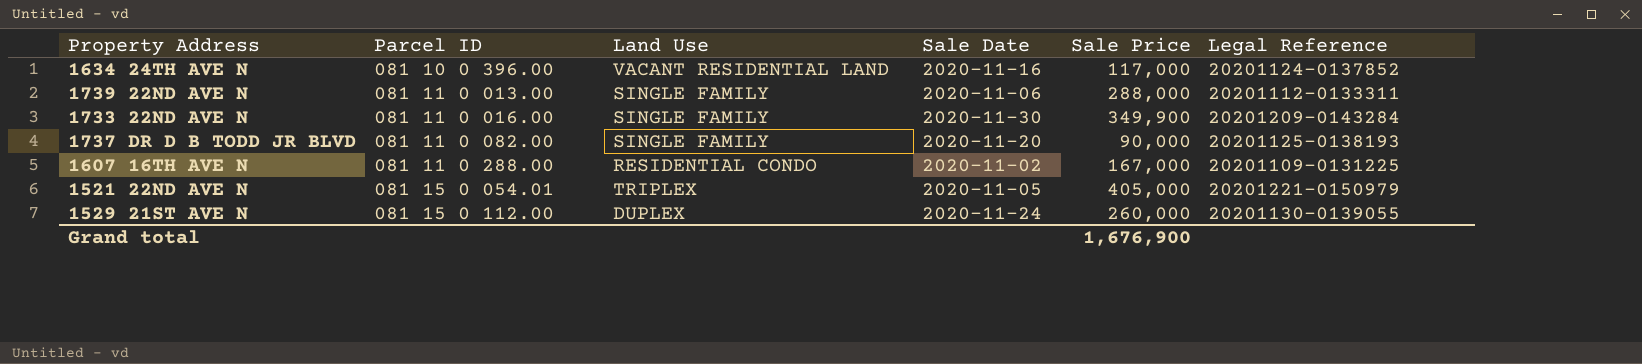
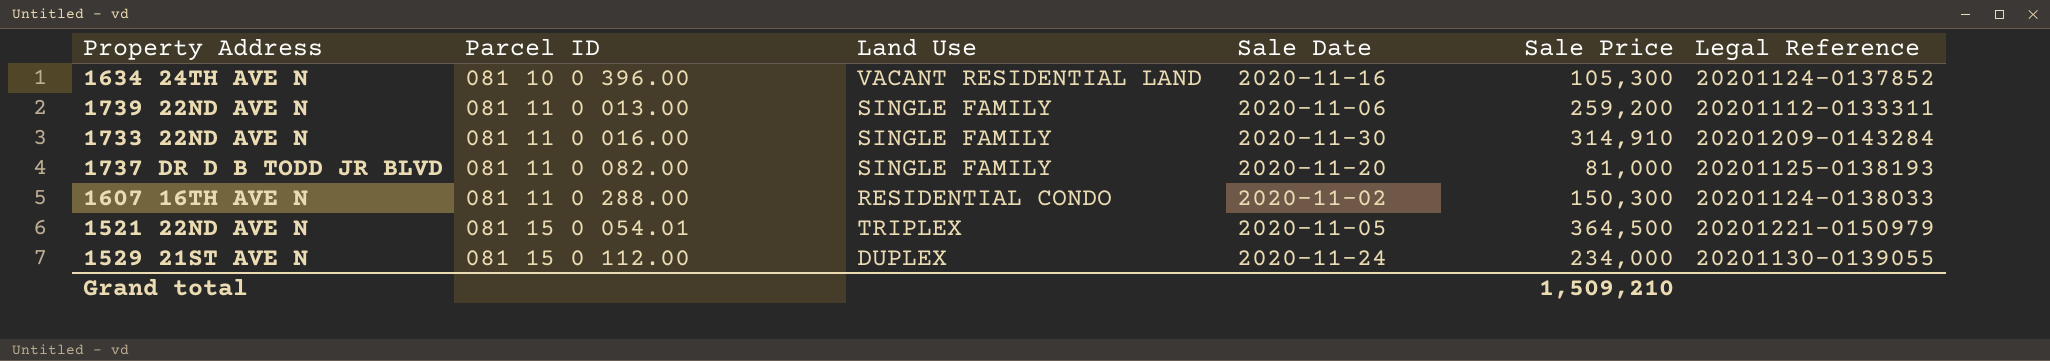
1634 24TH AVE N | Sale Price: 117,000 -> 105,300
1739 22ND AVE N | Sale Price: 288,000 -> 259,200
1733 22ND AVE N | Sale Price: 349,900 -> 314,910
1737 DR D B TODD JR BLVD | Sale Price: 90,000 -> 81,000
1607 16TH AVE N | Sale Price: 167,000 -> 150,300
1607 16TH AVE N | Legal Reference: 20201109-0131225 -> 20201124-0138033
1521 22ND AVE N | Sale Price: 405,000 -> 364,500
1529 21ST AVE N | Sale Price: 260,000 -> 234,000
Grand total | Sale Price: 1,676,900 -> 1,509,210

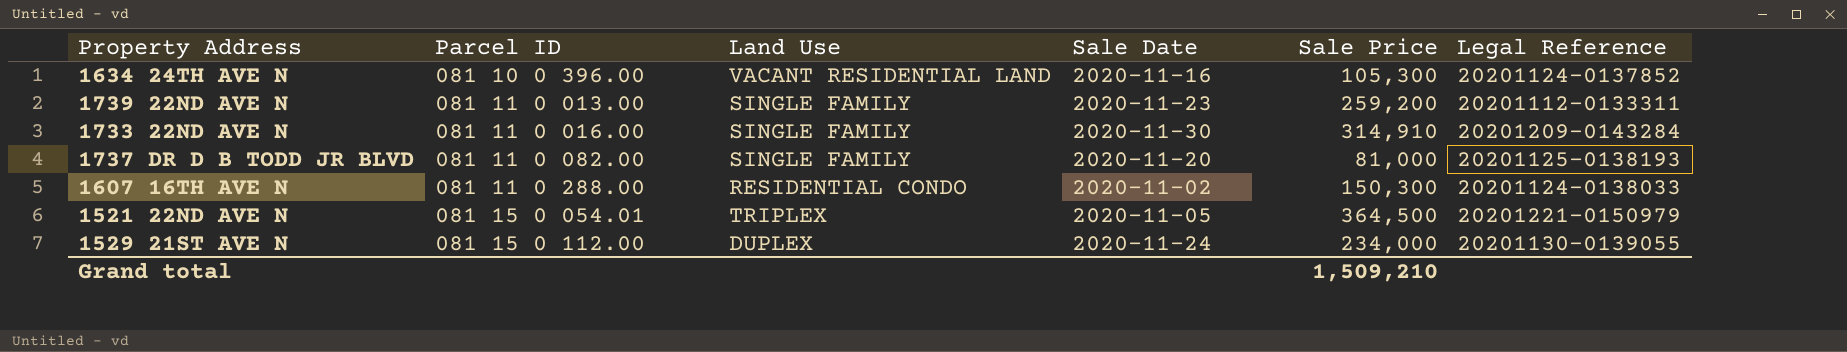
1739 22ND AVE N | Sale Date: 2020-11-06 -> 2020-11-23

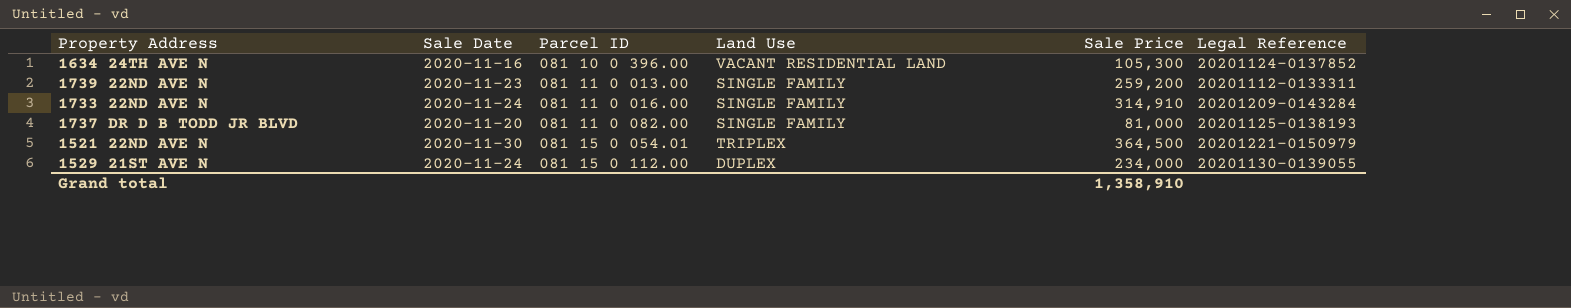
column Sale Date | position: 4 -> 2
row 1607 16TH AVE N: 081 11 0 288.00 | RESIDENTIAL CONDO | 2020-11-02 | 150,300 | 20201124-0138033 -> none
1733 22ND AVE N | Sale Date: 2020-11-30 -> 2020-11-24
1521 22ND AVE N | Sale Date: 2020-11-05 -> 2020-11-30
Grand total | Sale Price: 1,509,210 -> 1,358,910

